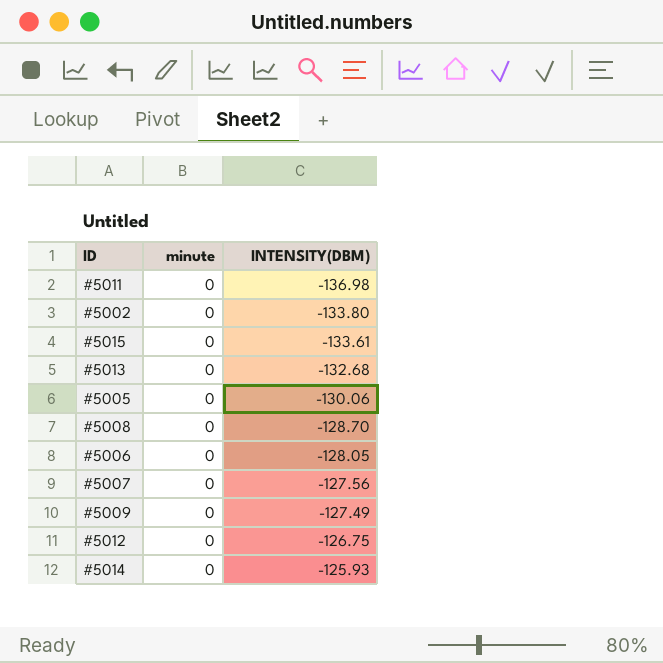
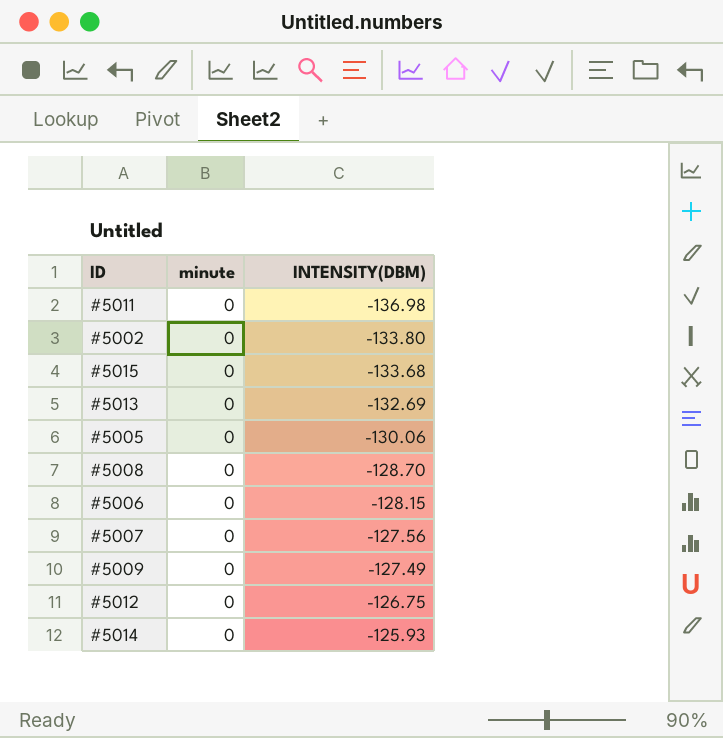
#5015 | INTENSITY(DBM): -133.61 -> -133.68
#5013 | INTENSITY(DBM): -132.68 -> -132.69
#5006 | INTENSITY(DBM): -128.05 -> -128.15

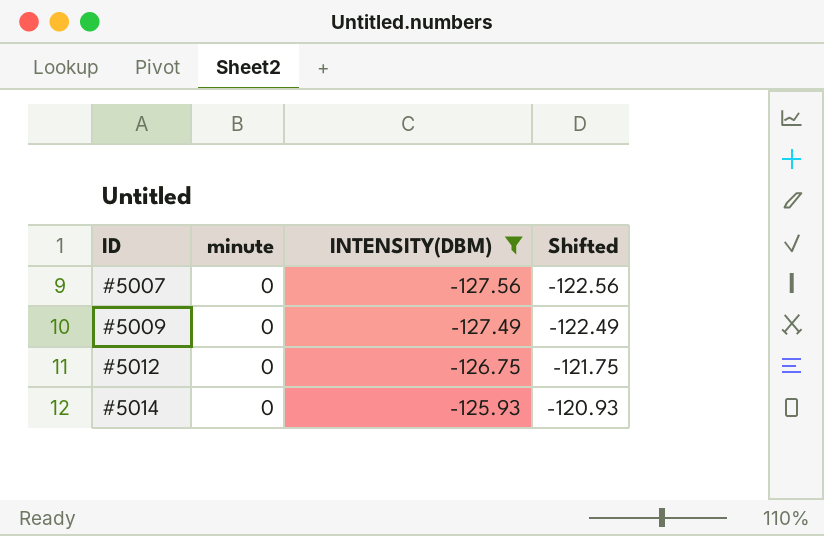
filter: none -> INTENSITY(DBM) >= -127.56
column Shifted | formula: none -> [INTENSITY(DBM)] + 5

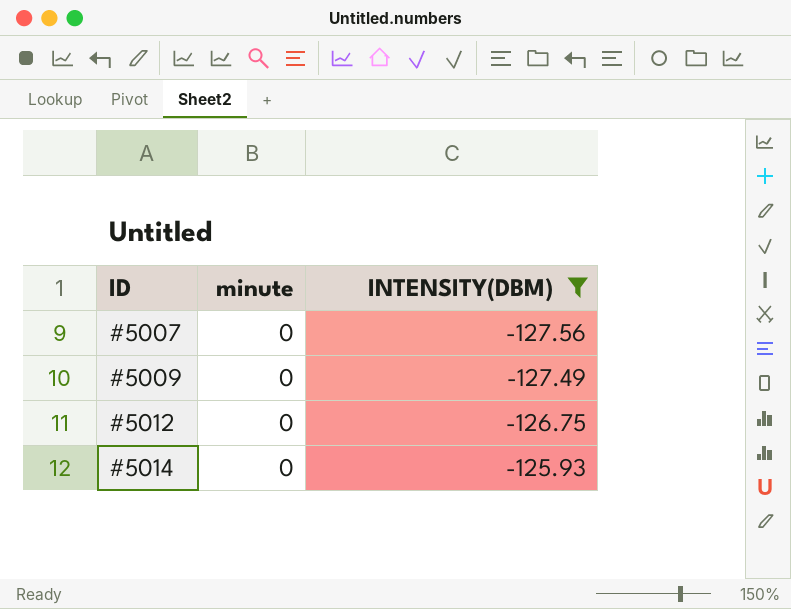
column Shifted | formula: [INTENSITY(DBM)] + 5 -> none

